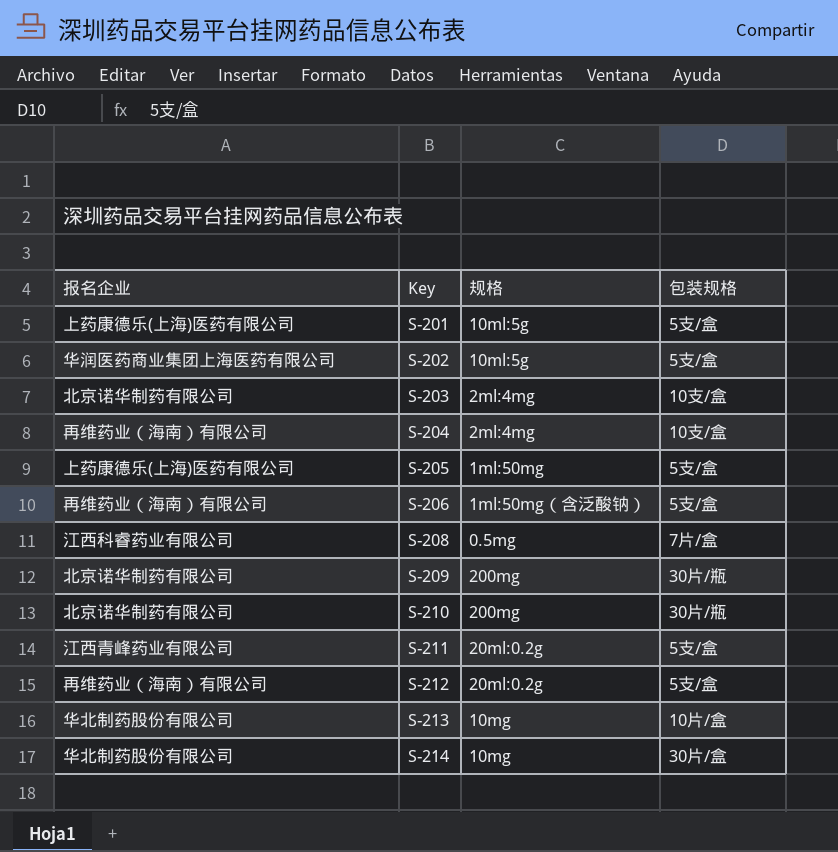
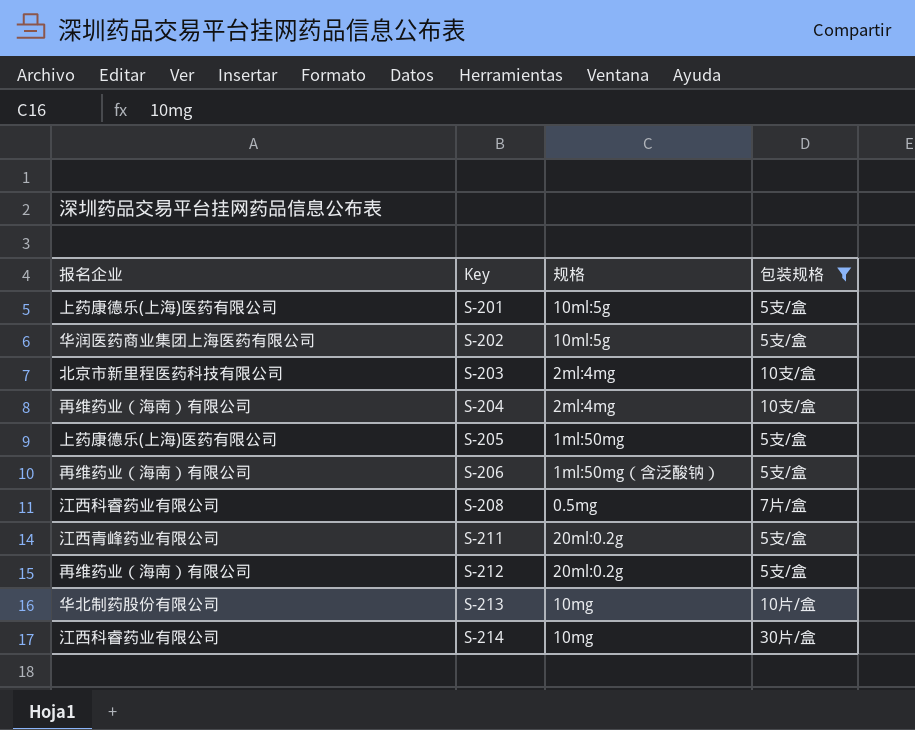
filter: none -> 包装规格 != 30片/瓶
S-203 | 报名企业: 北京诺华制药有限公司 -> 北京市新里程医药科技有限公司
S-214 | 报名企业: 华北制药股份有限公司 -> 江西科睿药业有限公司

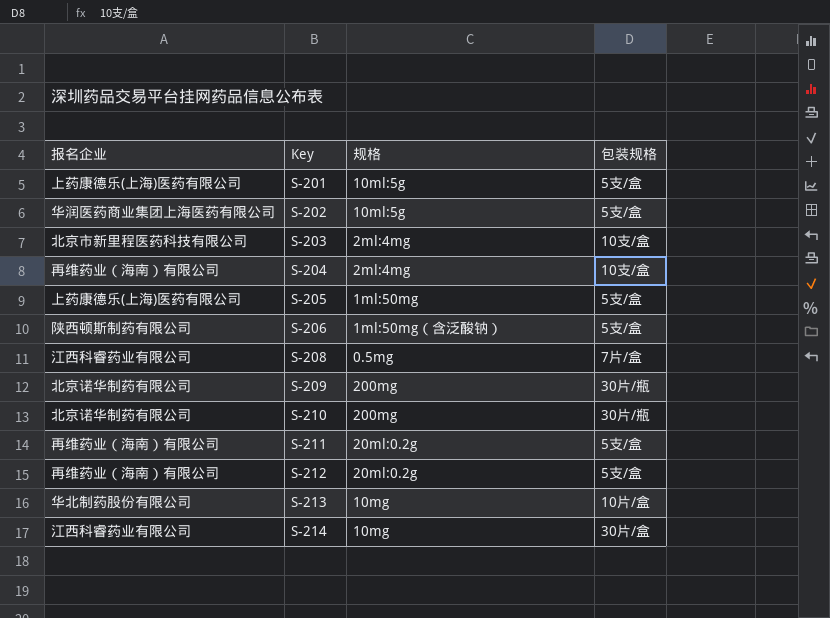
filter: 包装规格 != 30片/瓶 -> none
S-206 | 报名企业: 再维药业（海南）有限公司 -> 陕西顿斯制药有限公司
S-211 | 报名企业: 江西青峰药业有限公司 -> 再维药业（海南）有限公司

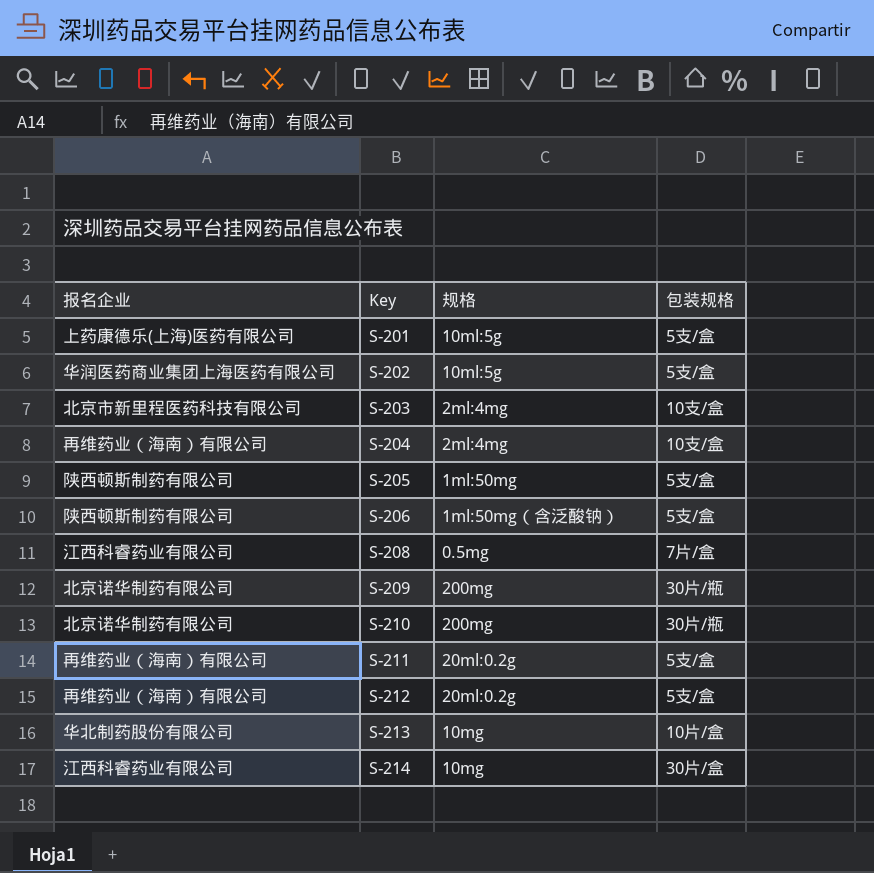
S-205 | 报名企业: 上药康德乐(上海)医药有限公司 -> 陕西顿斯制药有限公司

